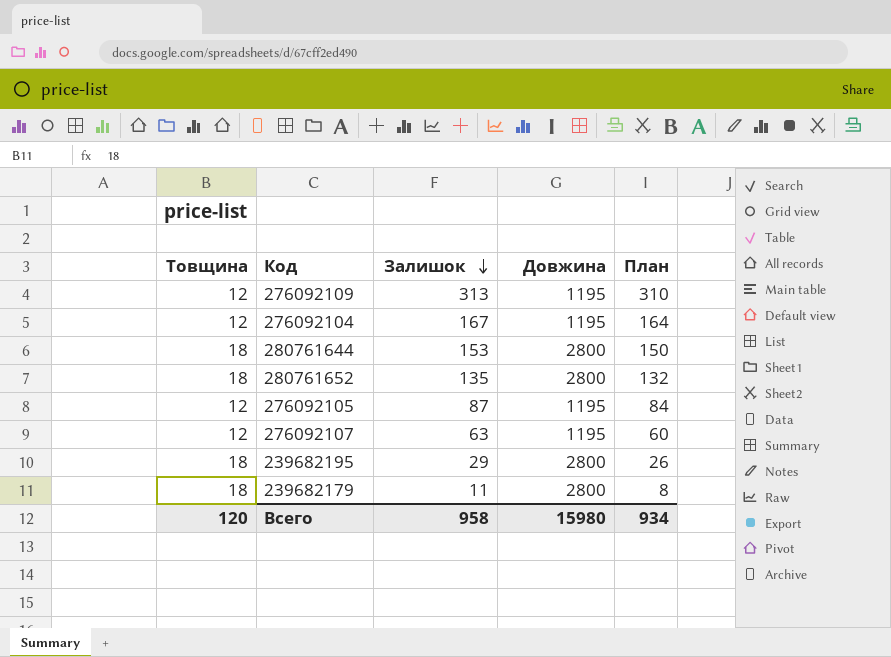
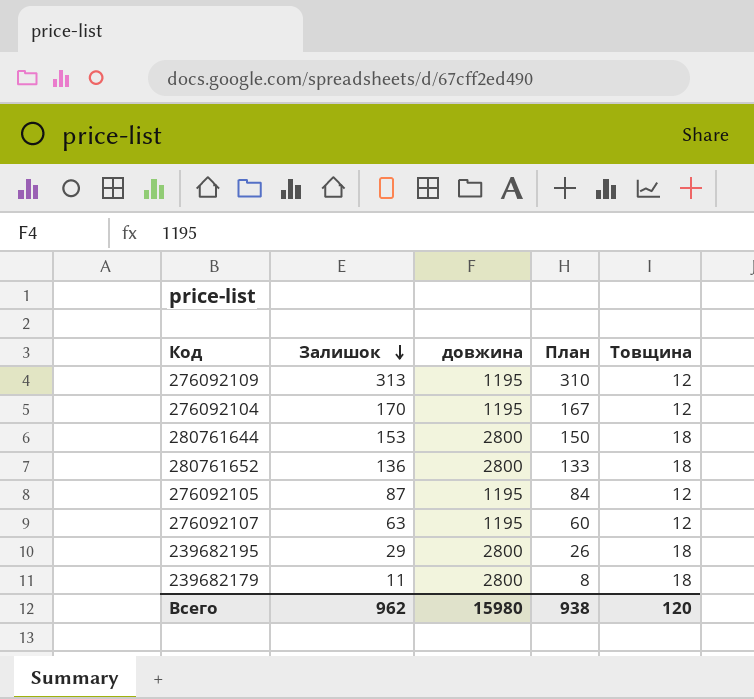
column name: Довжина -> довжина
column Товщина | position: 1 -> 5
276092104 | Залишок: 167 -> 170
276092104 | План: 164 -> 167
280761652 | Залишок: 135 -> 136
280761652 | План: 132 -> 133
Всего | Залишок: 958 -> 962
Всего | План: 934 -> 938

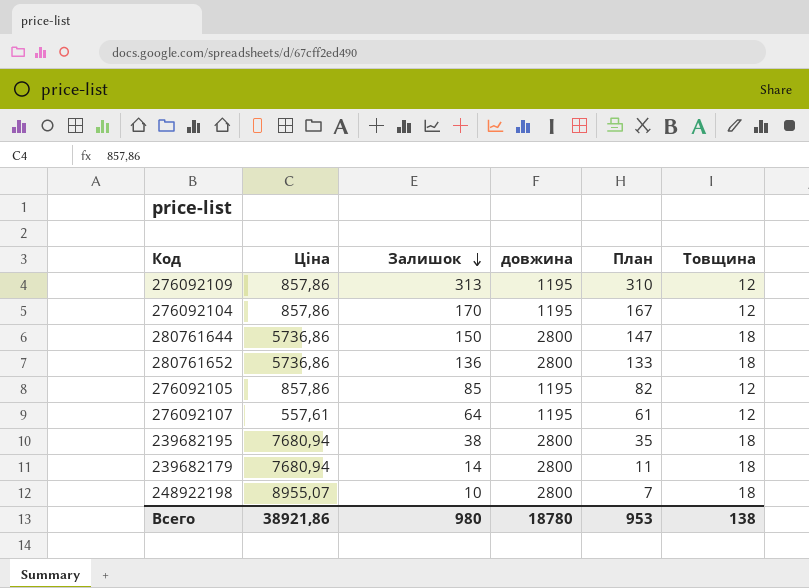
column Ціна | position: none -> 2
280761644 | Залишок: 153 -> 150
280761644 | План: 150 -> 147
276092105 | Залишок: 87 -> 85
276092105 | План: 84 -> 82
276092107 | Залишок: 63 -> 64
276092107 | План: 60 -> 61
239682195 | Залишок: 29 -> 38
239682195 | План: 26 -> 35
239682179 | Залишок: 11 -> 14
239682179 | План: 8 -> 11
row 248922198: none -> 8955,07 | 10 | 2800 | 7 | 18
Всего | Залишок: 962 -> 980
Всего | довжина: 15980 -> 18780
Всего | План: 938 -> 953
Всего | Товщина: 120 -> 138

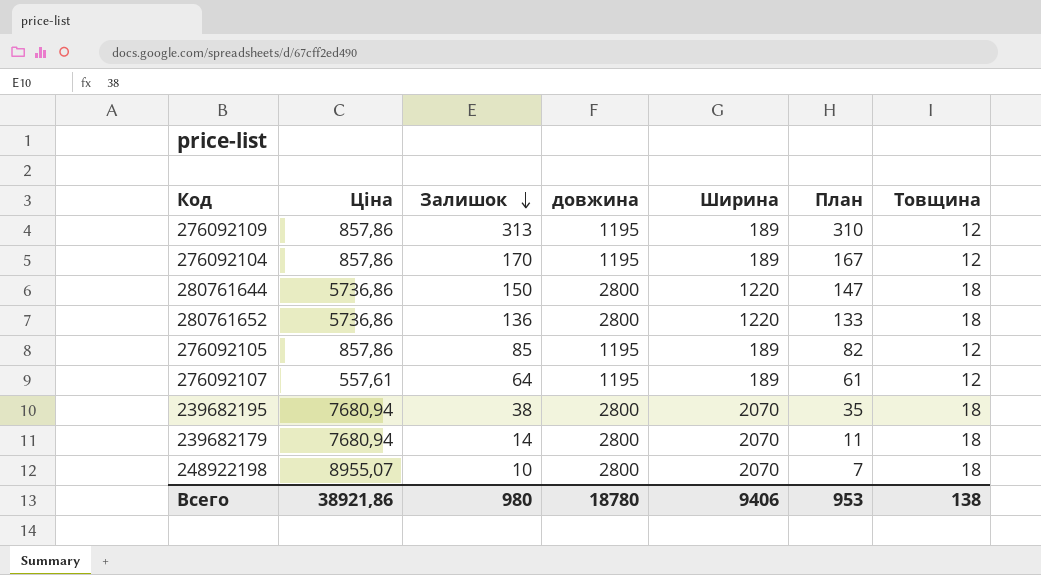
column Ширина | position: none -> 5

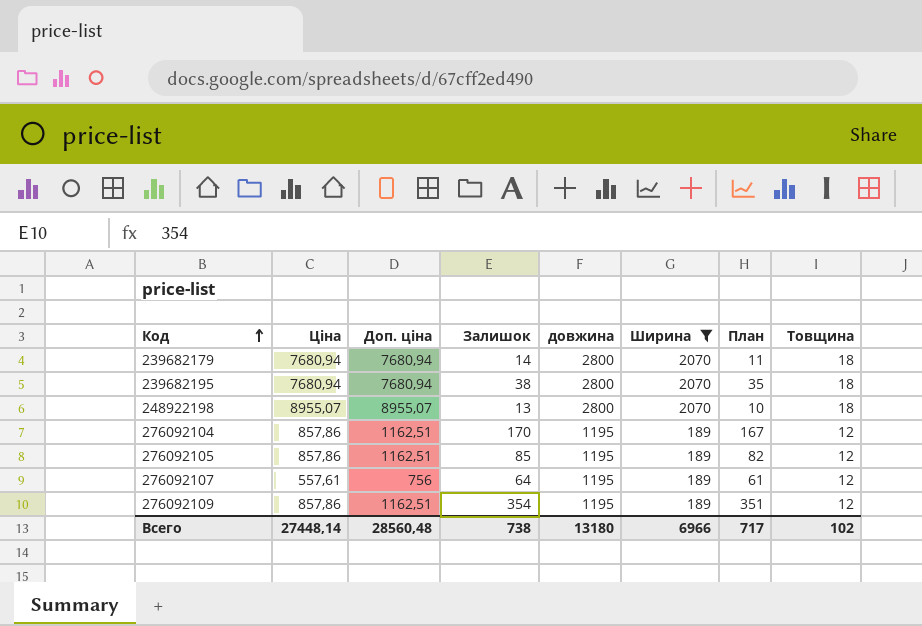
filter: none -> Ширина != 1220
row order: Залишок descending -> Код ascending
column Доп. ціна | position: none -> 3
248922198 | Залишок: 10 -> 13
248922198 | План: 7 -> 10
276092109 | Залишок: 313 -> 354
276092109 | План: 310 -> 351
Всего | Ціна: 38921,86 -> 27448,14
Всего | Залишок: 980 -> 738
Всего | довжина: 18780 -> 13180
Всего | Ширина: 9406 -> 6966
Всего | План: 953 -> 717
Всего | Товщина: 138 -> 102

